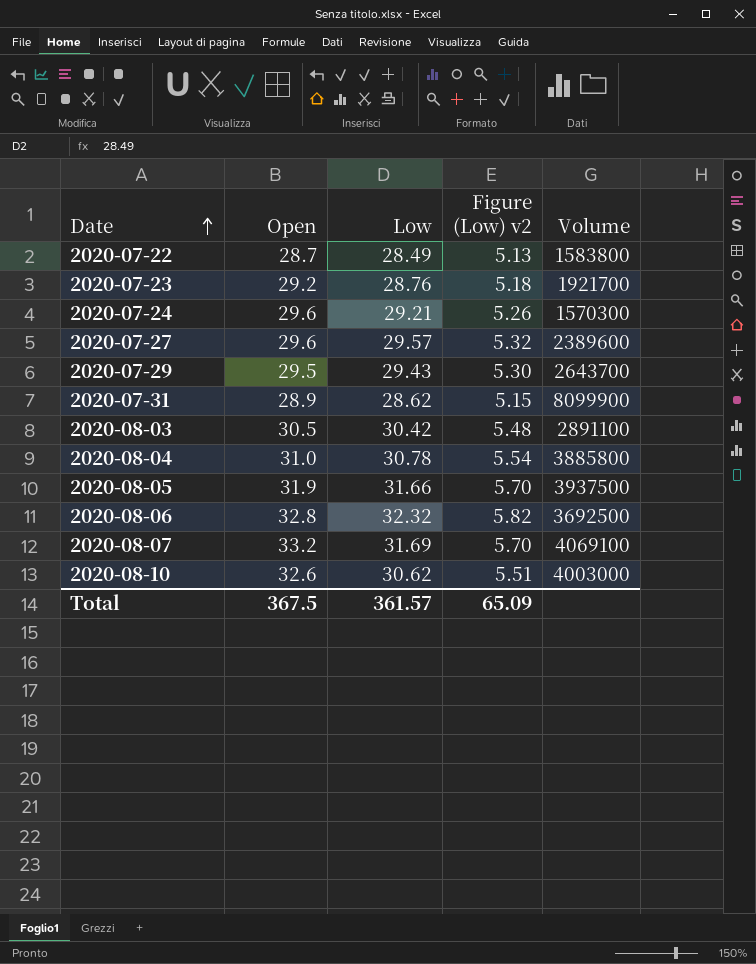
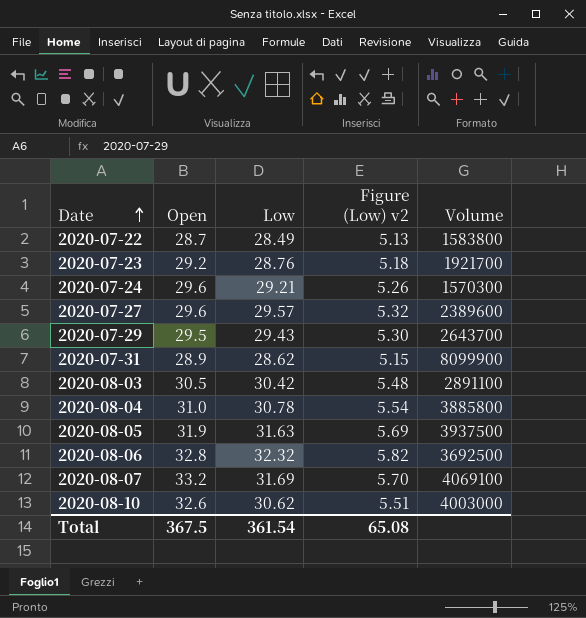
2020-08-05 | Low: 31.66 -> 31.63
2020-08-05 | Figure (Low) v2: 5.70 -> 5.69
Total | Low: 361.57 -> 361.54
Total | Figure (Low) v2: 65.09 -> 65.08

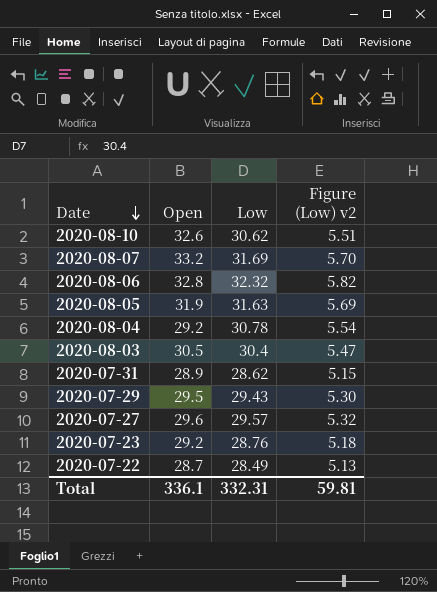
row order: Date ascending -> Date descending
column Volume | position: 5 -> none
row 2020-07-24: 29.6 | 29.21 | 5.26 | 1570300 -> none
2020-08-04 | Open: 31.0 -> 29.2
2020-08-03 | Low: 30.42 -> 30.4
2020-08-03 | Figure (Low) v2: 5.48 -> 5.47
Total | Open: 367.5 -> 336.1
Total | Low: 361.54 -> 332.31
Total | Figure (Low) v2: 65.08 -> 59.81

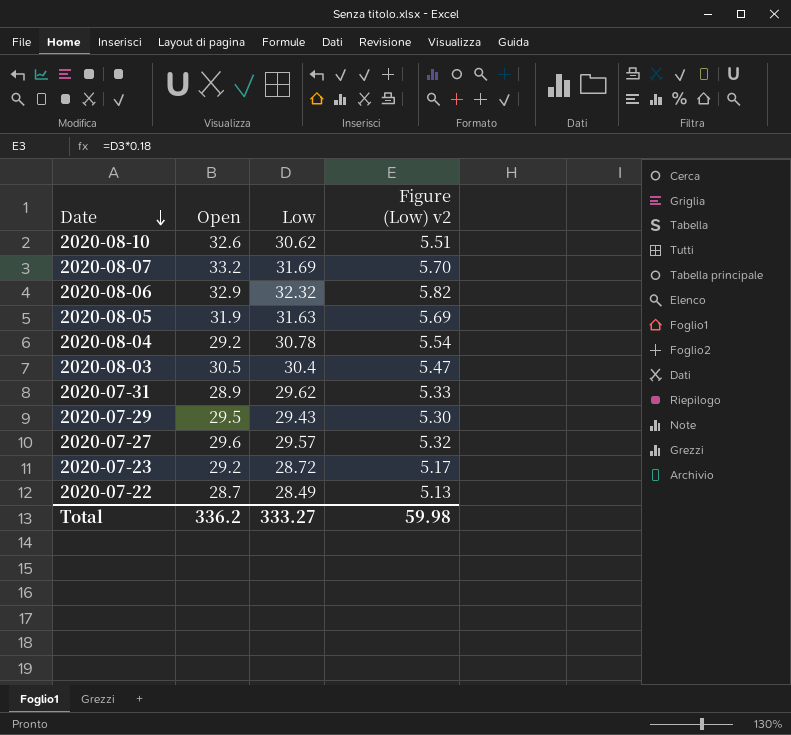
2020-08-06 | Open: 32.8 -> 32.9
2020-07-31 | Low: 28.62 -> 29.62
2020-07-31 | Figure (Low) v2: 5.15 -> 5.33
2020-07-23 | Low: 28.76 -> 28.72
2020-07-23 | Figure (Low) v2: 5.18 -> 5.17
Total | Open: 336.1 -> 336.2
Total | Low: 332.31 -> 333.27
Total | Figure (Low) v2: 59.81 -> 59.98

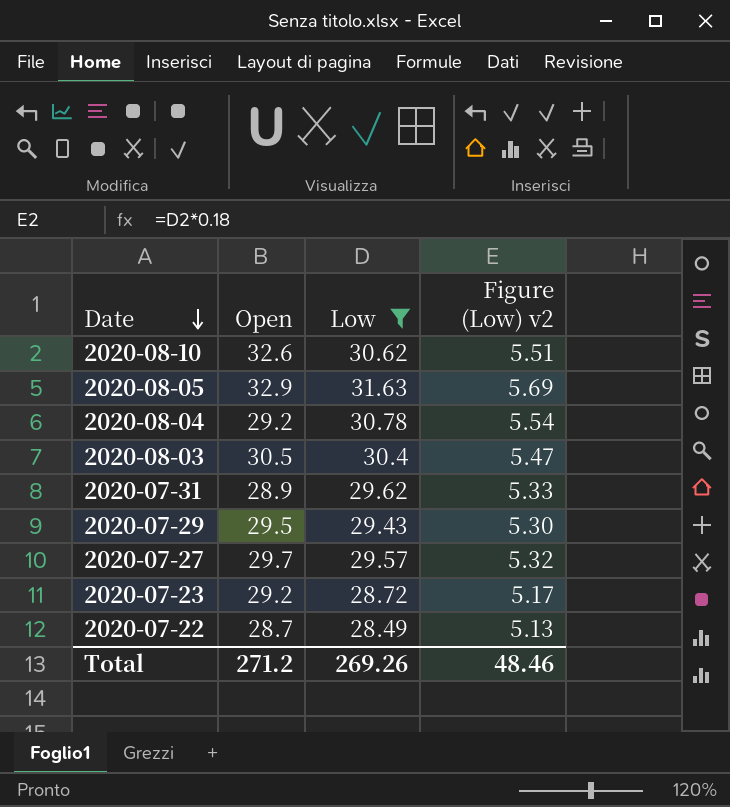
filter: none -> Low <= 31.63
2020-08-05 | Open: 31.9 -> 32.9
2020-07-27 | Open: 29.6 -> 29.7
Total | Open: 336.2 -> 271.2
Total | Low: 333.27 -> 269.26
Total | Figure (Low) v2: 59.98 -> 48.46

